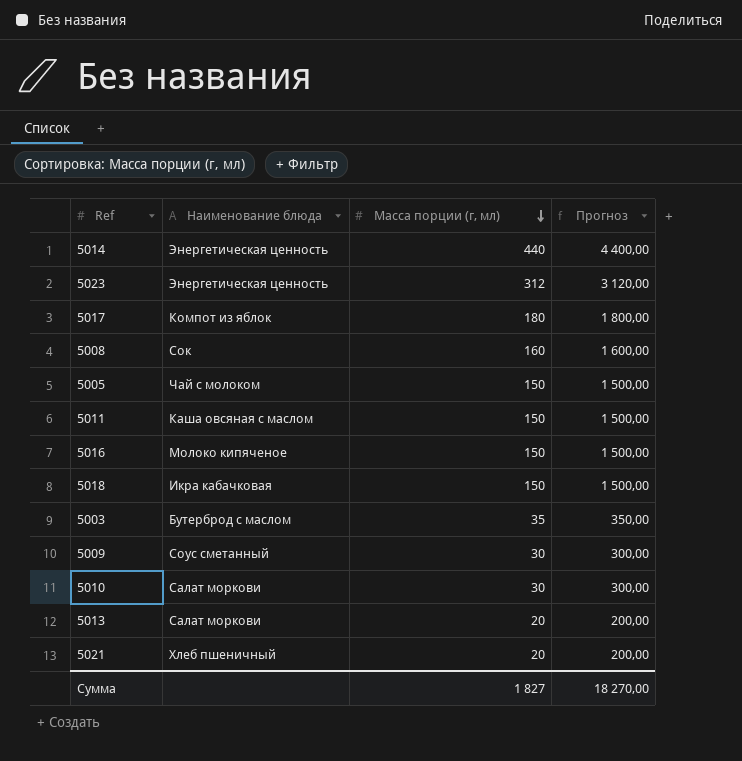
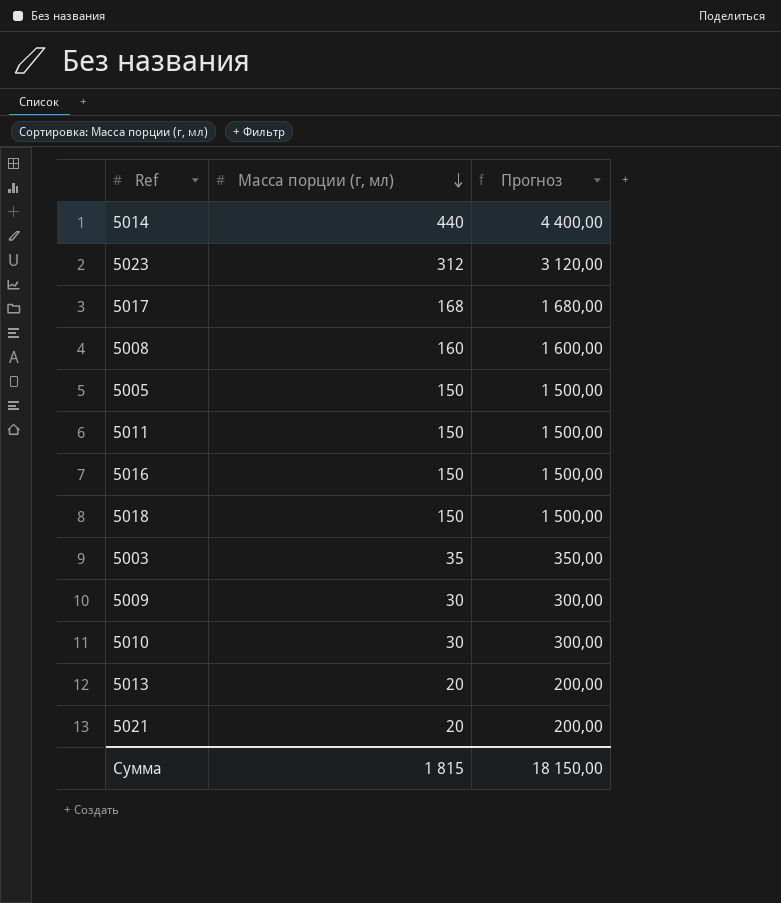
column Наименование блюда | position: 2 -> none
5017 | Масса порции (г, мл): 180 -> 168
5017 | Прогноз: 1 800,00 -> 1 680,00
Сумма | Масса порции (г, мл): 1 827 -> 1 815
Сумма | Прогноз: 18 270,00 -> 18 150,00

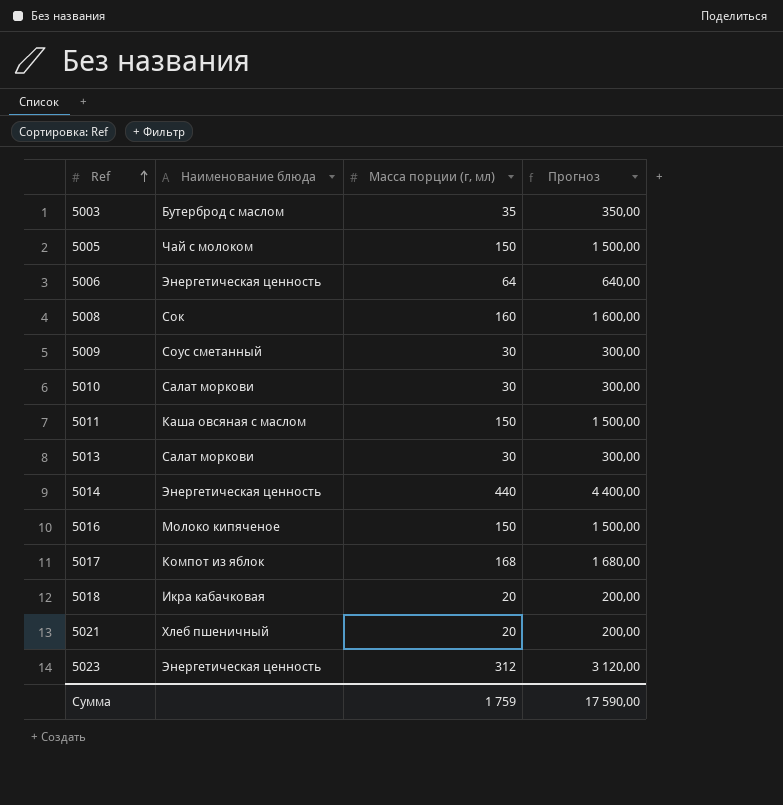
row order: Масса порции (г, мл) descending -> Ref ascending
column Наименование блюда | position: none -> 2
row 5006: none -> Энергетическая ценность | 64 | 640,00
5013 | Масса порции (г, мл): 20 -> 30
5013 | Прогноз: 200,00 -> 300,00
5018 | Масса порции (г, мл): 150 -> 20
5018 | Прогноз: 1 500,00 -> 200,00
Сумма | Масса порции (г, мл): 1 815 -> 1 759
Сумма | Прогноз: 18 150,00 -> 17 590,00

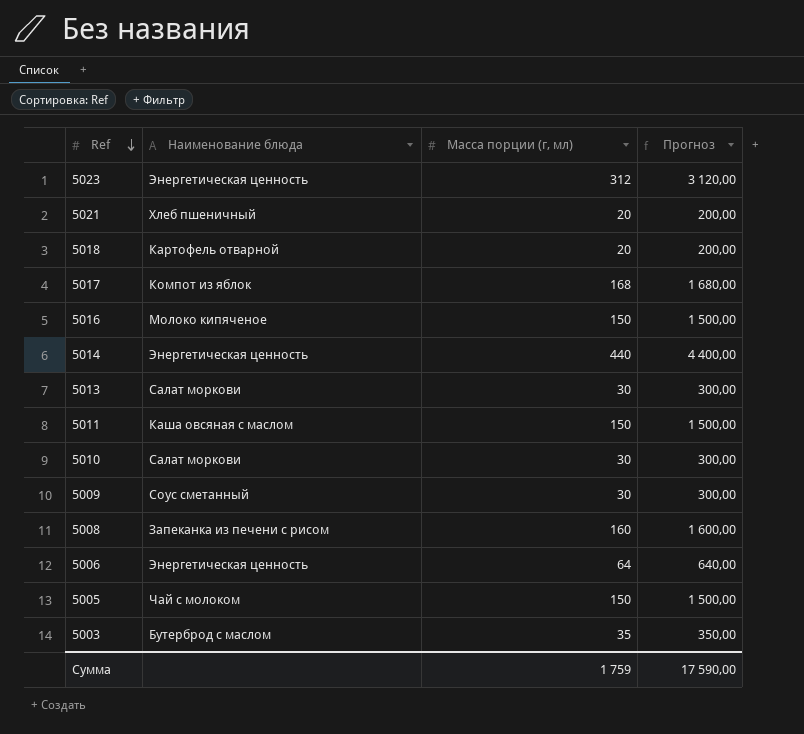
row order: Ref ascending -> Ref descending
5018 | Наименование блюда: Икра кабачковая -> Картофель отварной
5008 | Наименование блюда: Сок -> Запеканка из печени с рисом

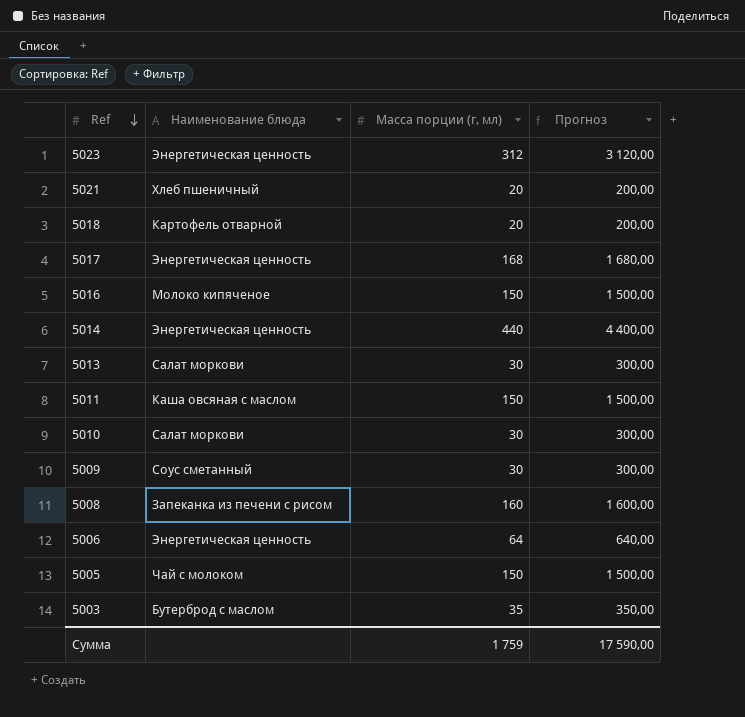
5017 | Наименование блюда: Компот из яблок -> Энергетическая ценность

